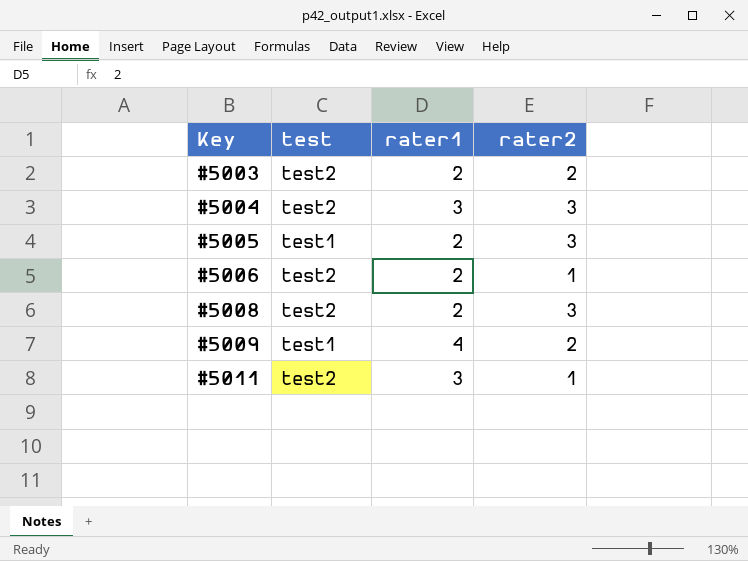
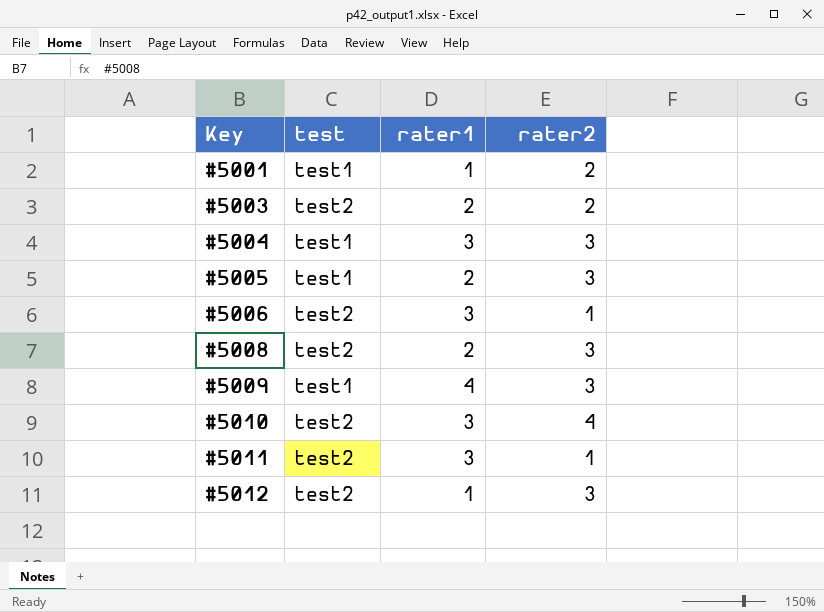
row #5001: none -> test1 | 1 | 2
#5004 | test: test2 -> test1
#5006 | rater1: 2 -> 3
#5009 | rater2: 2 -> 3
row #5010: none -> test2 | 3 | 4
row #5012: none -> test2 | 1 | 3

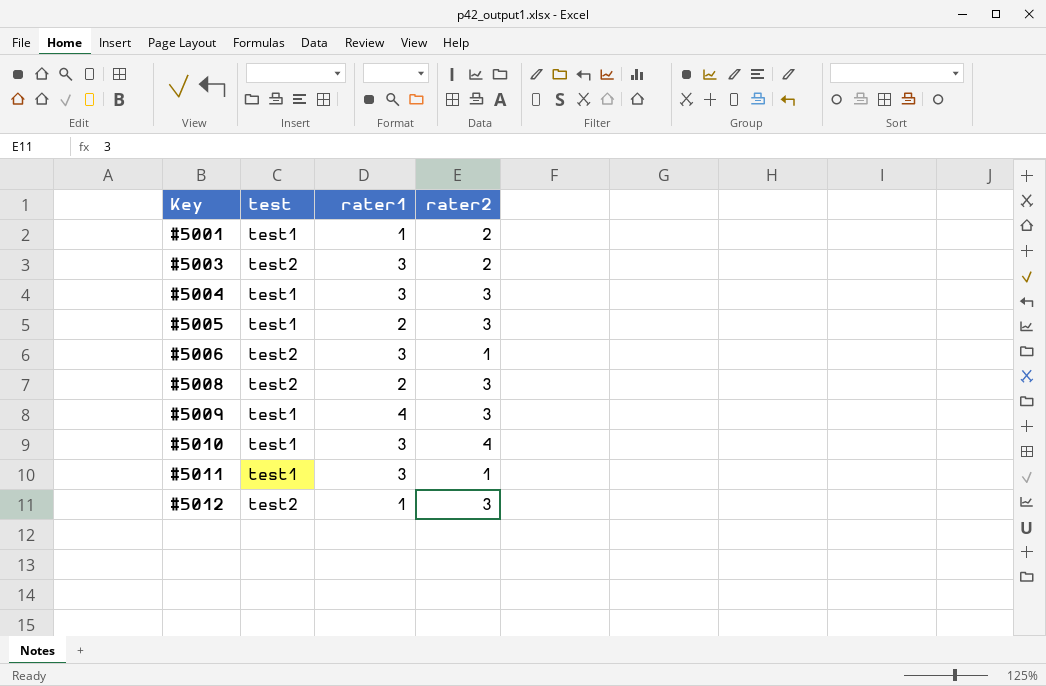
#5003 | rater1: 2 -> 3
#5010 | test: test2 -> test1
#5011 | test: test2 -> test1

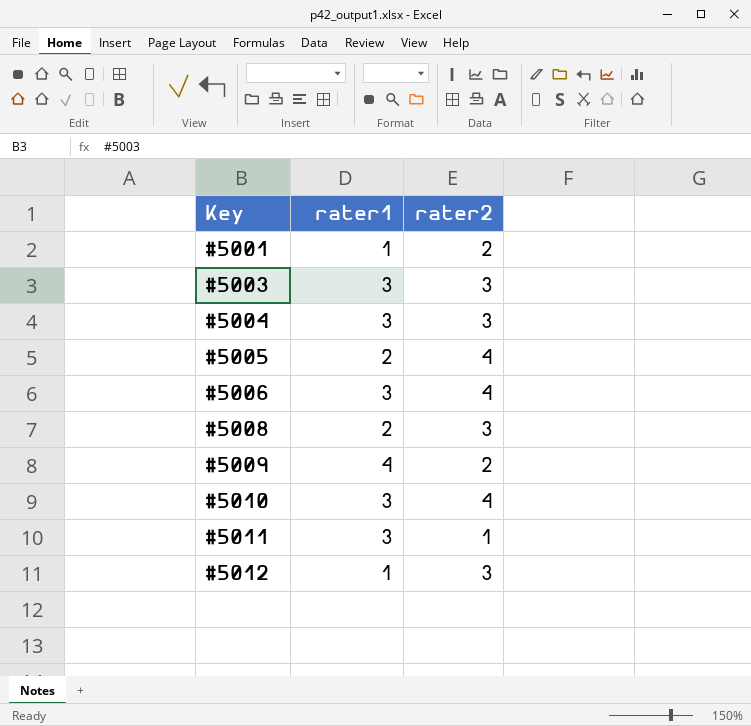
column test | position: 2 -> none
#5003 | rater2: 2 -> 3
#5005 | rater2: 3 -> 4
#5006 | rater2: 1 -> 4
#5009 | rater2: 3 -> 2

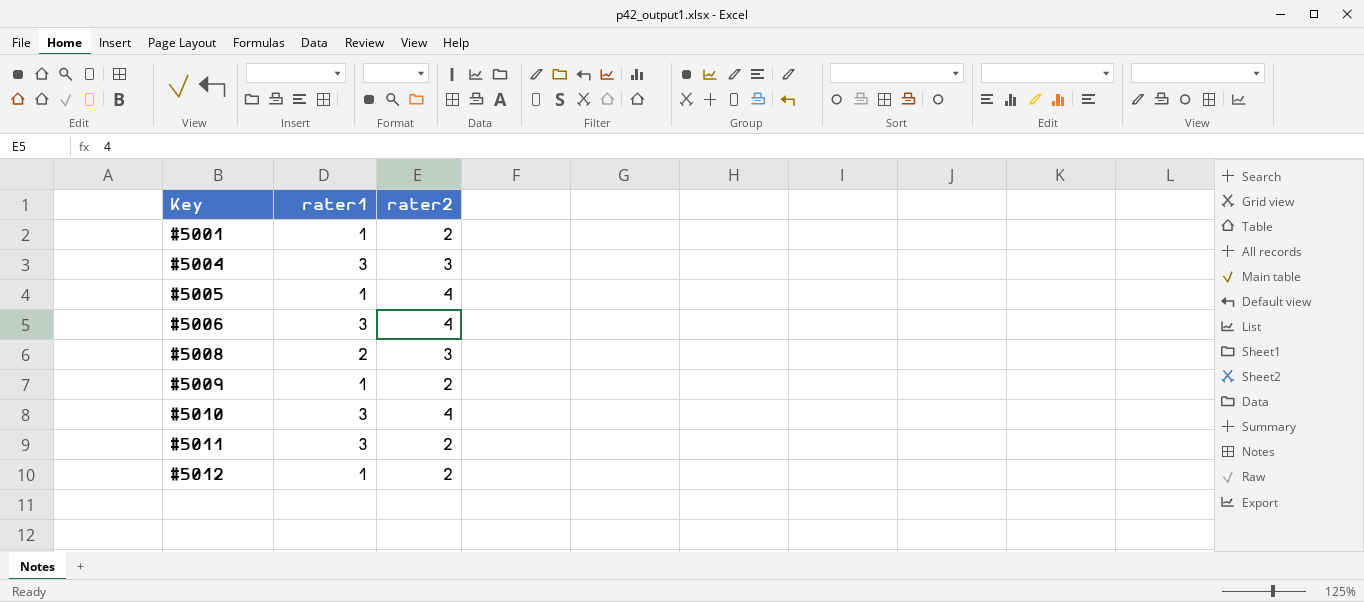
row #5003: 3 | 3 -> none
#5005 | rater1: 2 -> 1
#5009 | rater1: 4 -> 1
#5011 | rater2: 1 -> 2
#5012 | rater2: 3 -> 2

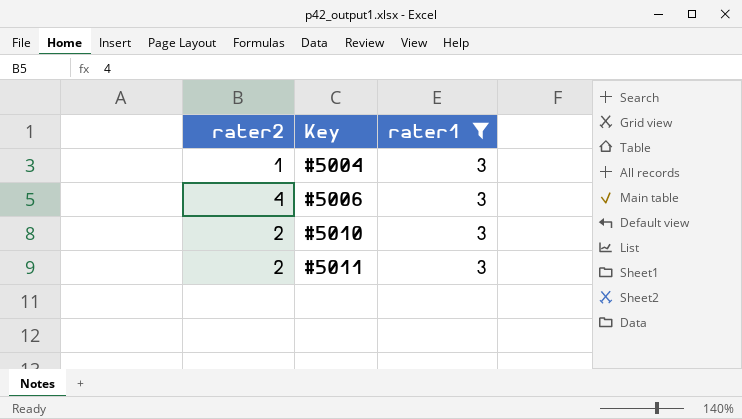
filter: none -> rater1 = 3
column rater2 | position: 3 -> 1
#5004 | rater2: 3 -> 1
#5010 | rater2: 4 -> 2

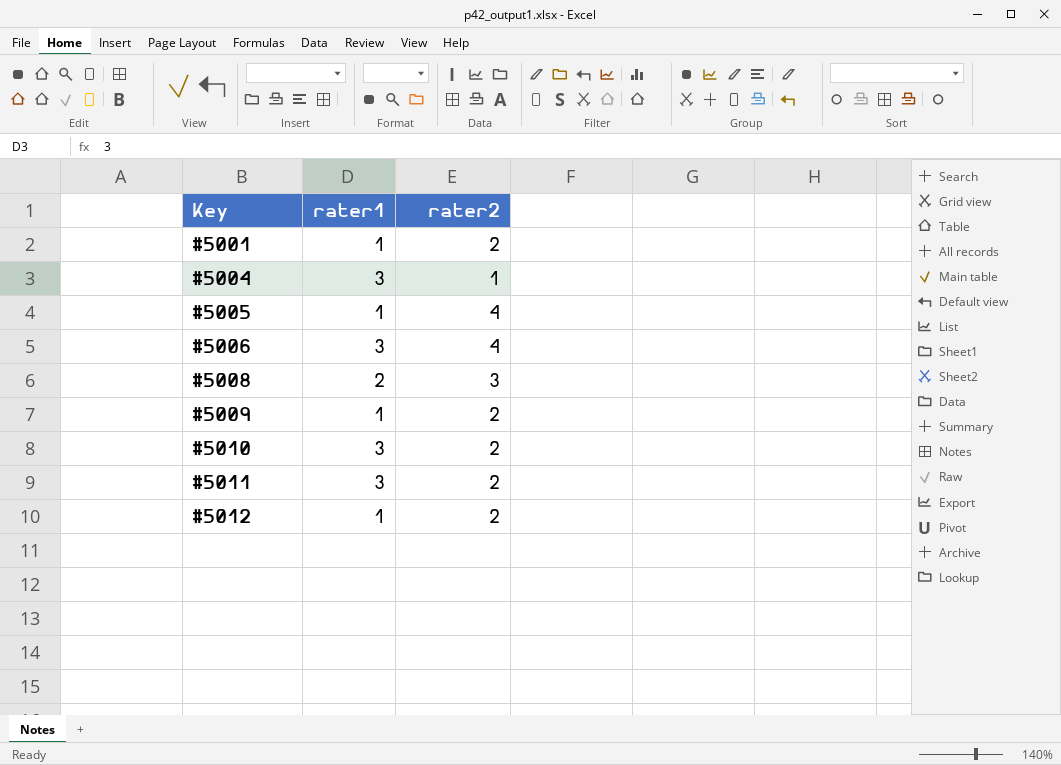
filter: rater1 = 3 -> none
column rater2 | position: 1 -> 3

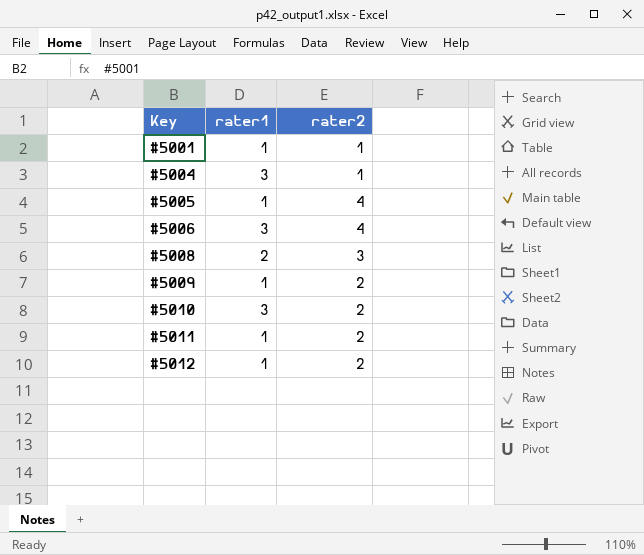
#5001 | rater2: 2 -> 1
#5011 | rater1: 3 -> 1

